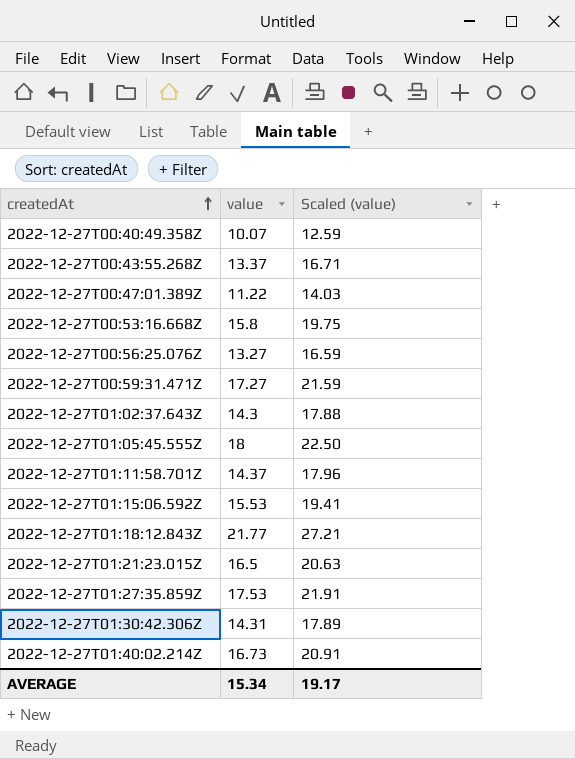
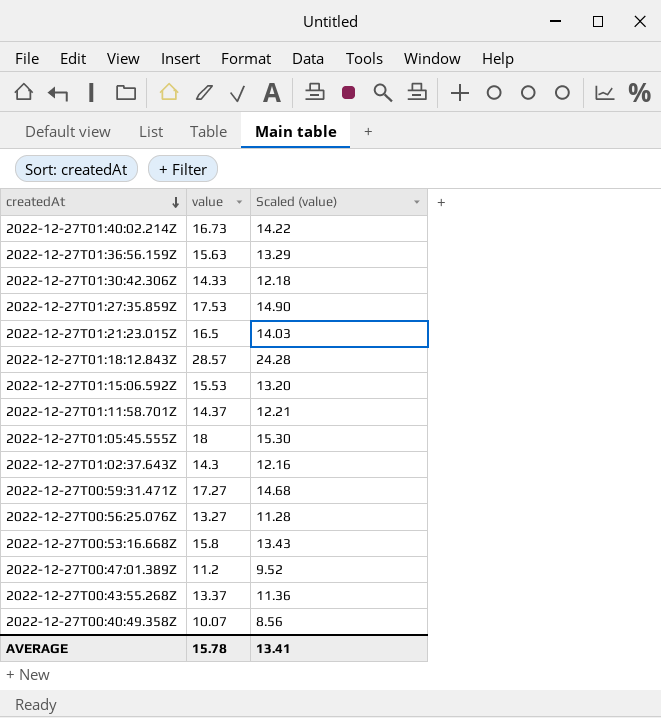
row order: createdAt ascending -> createdAt descending
column Scaled (value) | formula: [value] * 1.25 -> [value] * 0.85
row 2022-12-27T01:36:56.159Z: none -> 15.63 | 13.29
2022-12-27T01:30:42.306Z | value: 14.31 -> 14.33
2022-12-27T01:18:12.843Z | value: 21.77 -> 28.57
2022-12-27T00:47:01.389Z | value: 11.22 -> 11.2
AVERAGE | value: 15.34 -> 15.78
AVERAGE | Scaled (value): 19.17 -> 13.41

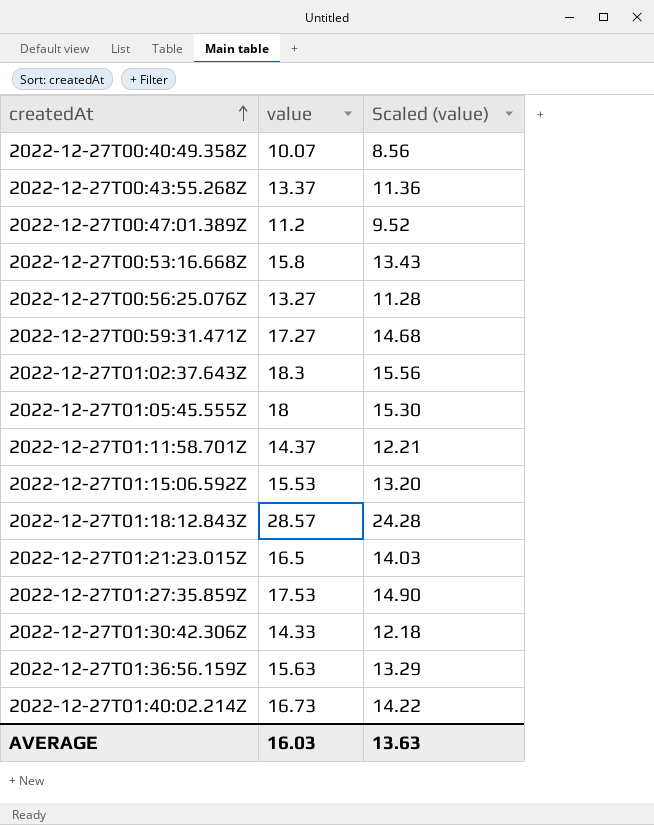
row order: createdAt descending -> createdAt ascending
2022-12-27T01:02:37.643Z | value: 14.3 -> 18.3
2022-12-27T01:02:37.643Z | Scaled (value): 12.16 -> 15.56
AVERAGE | value: 15.78 -> 16.03
AVERAGE | Scaled (value): 13.41 -> 13.63

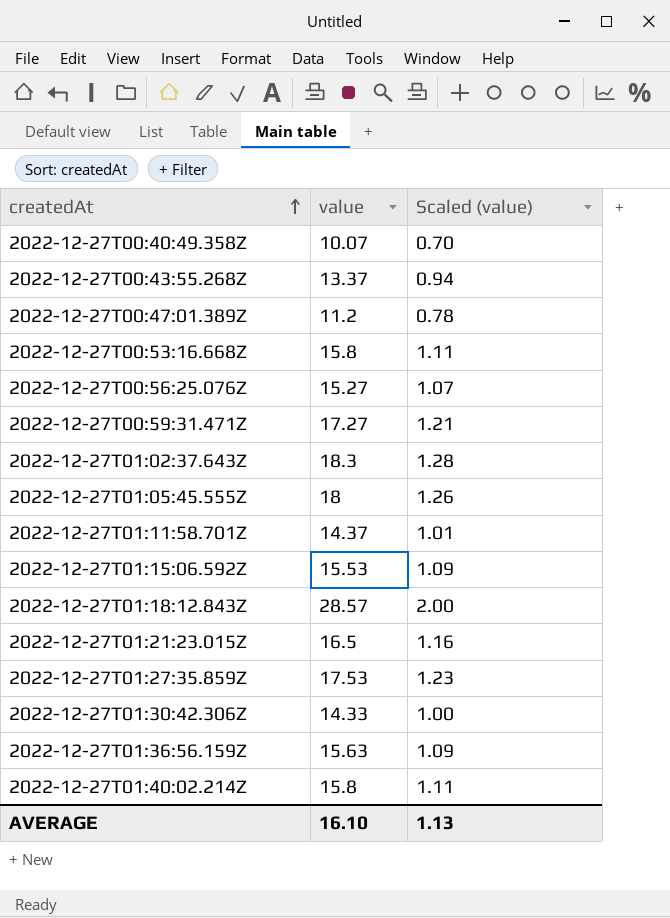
column Scaled (value) | formula: [value] * 0.85 -> [value] * 0.07
2022-12-27T00:56:25.076Z | value: 13.27 -> 15.27
2022-12-27T01:40:02.214Z | value: 16.73 -> 15.8
AVERAGE | value: 16.03 -> 16.10
AVERAGE | Scaled (value): 13.63 -> 1.13

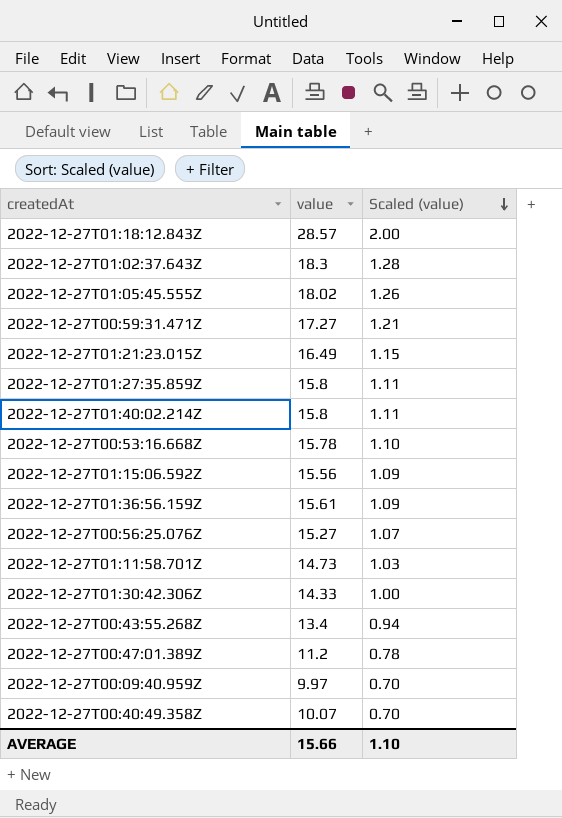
row order: createdAt ascending -> Scaled (value) descending
2022-12-27T01:05:45.555Z | value: 18 -> 18.02
2022-12-27T01:21:23.015Z | value: 16.5 -> 16.49
2022-12-27T01:21:23.015Z | Scaled (value): 1.16 -> 1.15
2022-12-27T01:27:35.859Z | value: 17.53 -> 15.8
2022-12-27T01:27:35.859Z | Scaled (value): 1.23 -> 1.11
2022-12-27T00:53:16.668Z | value: 15.8 -> 15.78
2022-12-27T00:53:16.668Z | Scaled (value): 1.11 -> 1.10
2022-12-27T01:15:06.592Z | value: 15.53 -> 15.56
2022-12-27T01:36:56.159Z | value: 15.63 -> 15.61
2022-12-27T01:11:58.701Z | value: 14.37 -> 14.73
2022-12-27T01:11:58.701Z | Scaled (value): 1.01 -> 1.03
2022-12-27T00:43:55.268Z | value: 13.37 -> 13.4
row 2022-12-27T00:09:40.959Z: none -> 9.97 | 0.70
AVERAGE | value: 16.10 -> 15.66
AVERAGE | Scaled (value): 1.13 -> 1.10

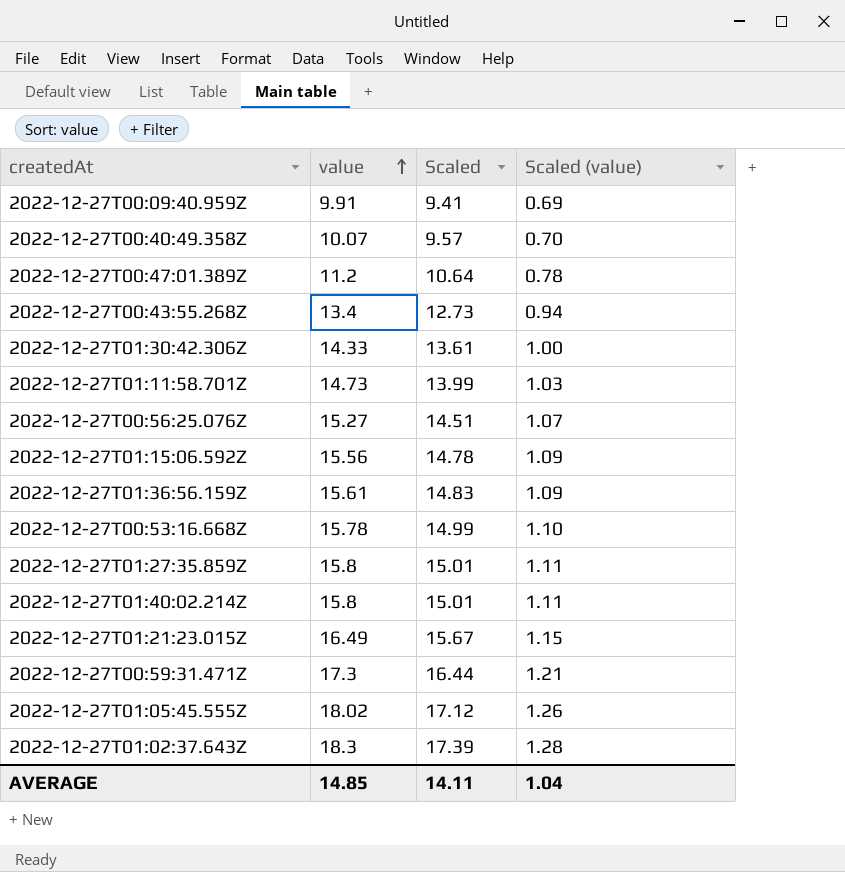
row order: Scaled (value) descending -> value ascending
column Scaled | formula: none -> [value] * 0.95
row 2022-12-27T01:18:12.843Z: 28.57 | 2.00 -> none
2022-12-27T00:09:40.959Z | value: 9.97 -> 9.91
2022-12-27T00:09:40.959Z | Scaled (value): 0.70 -> 0.69
2022-12-27T00:59:31.471Z | value: 17.27 -> 17.3
AVERAGE | value: 15.66 -> 14.85
AVERAGE | Scaled (value): 1.10 -> 1.04

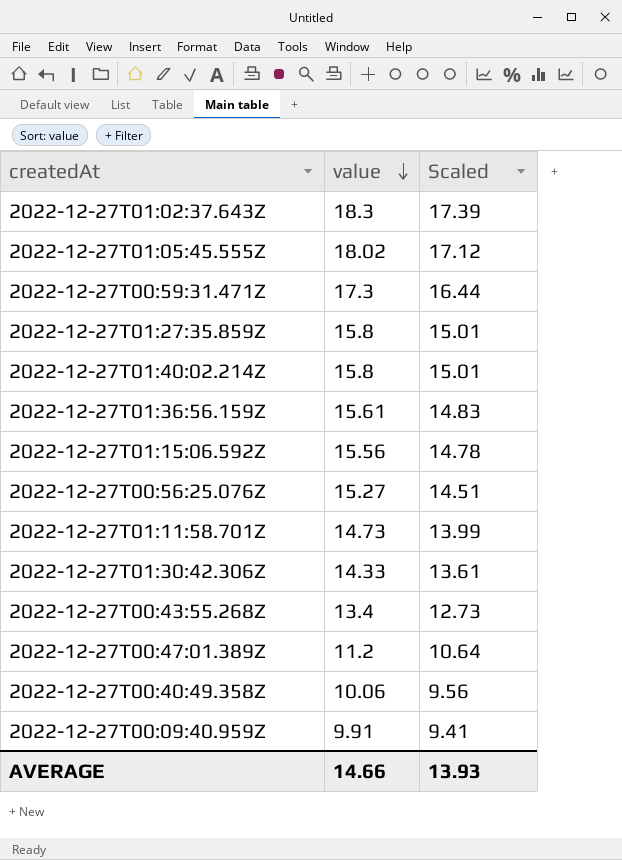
row order: value ascending -> value descending
column Scaled (value) | formula: [value] * 0.07 -> none
row 2022-12-27T00:53:16.668Z: 15.78 | 14.99 | 1.10 -> none
row 2022-12-27T01:21:23.015Z: 16.49 | 15.67 | 1.15 -> none
2022-12-27T00:40:49.358Z | value: 10.07 -> 10.06
2022-12-27T00:40:49.358Z | Scaled: 9.57 -> 9.56
AVERAGE | value: 14.85 -> 14.66
AVERAGE | Scaled: 14.11 -> 13.93

